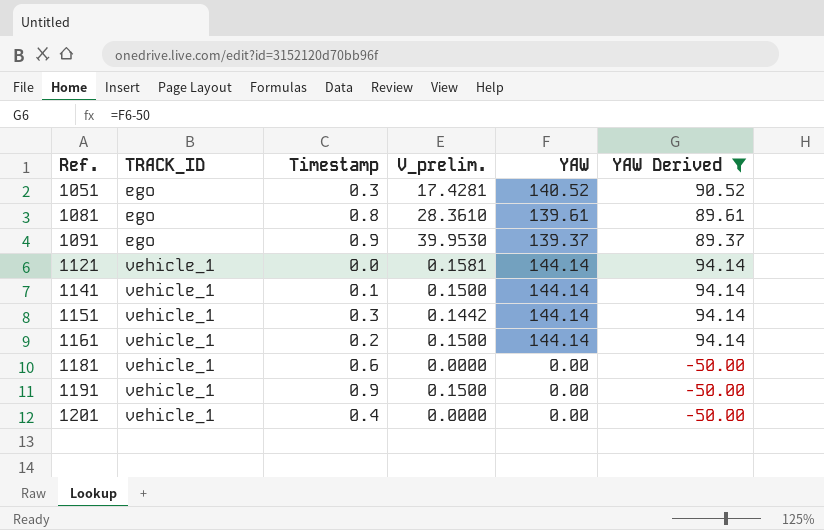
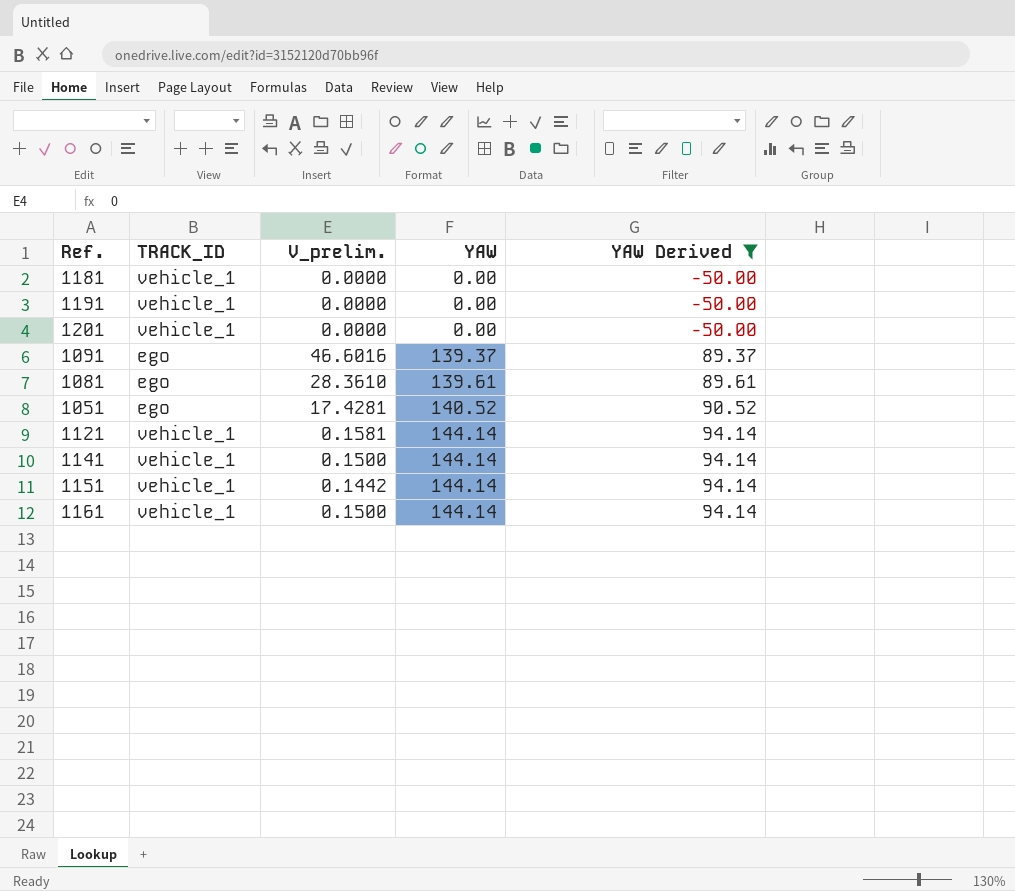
row order: Ref. ascending -> YAW ascending
column Timestamp | position: 3 -> none
1191 | V_prelim.: 0.1500 -> 0.0000
1091 | V_prelim.: 39.9530 -> 46.6016

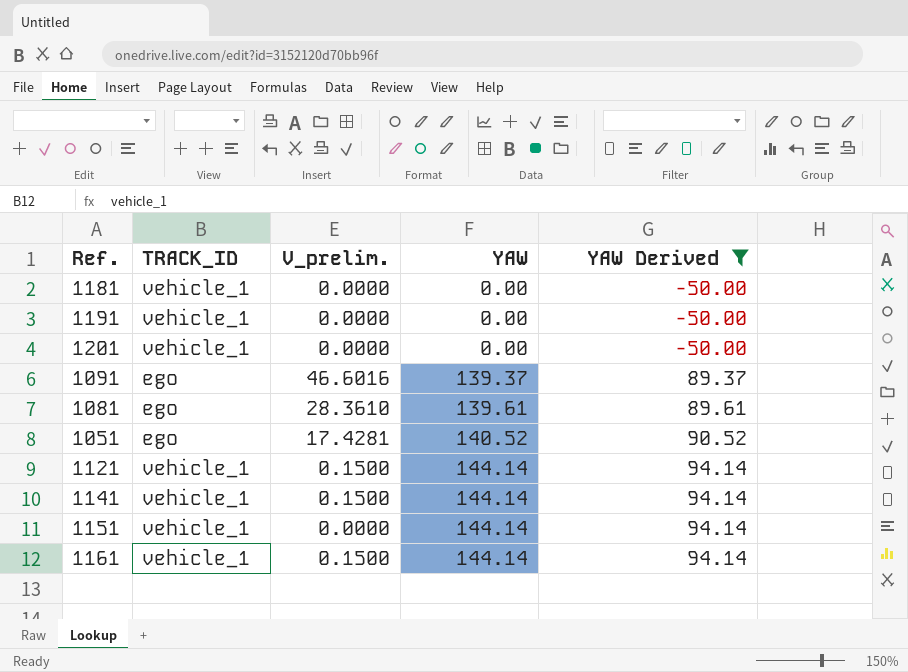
1121 | V_prelim.: 0.1581 -> 0.1500
1151 | V_prelim.: 0.1442 -> 0.0000

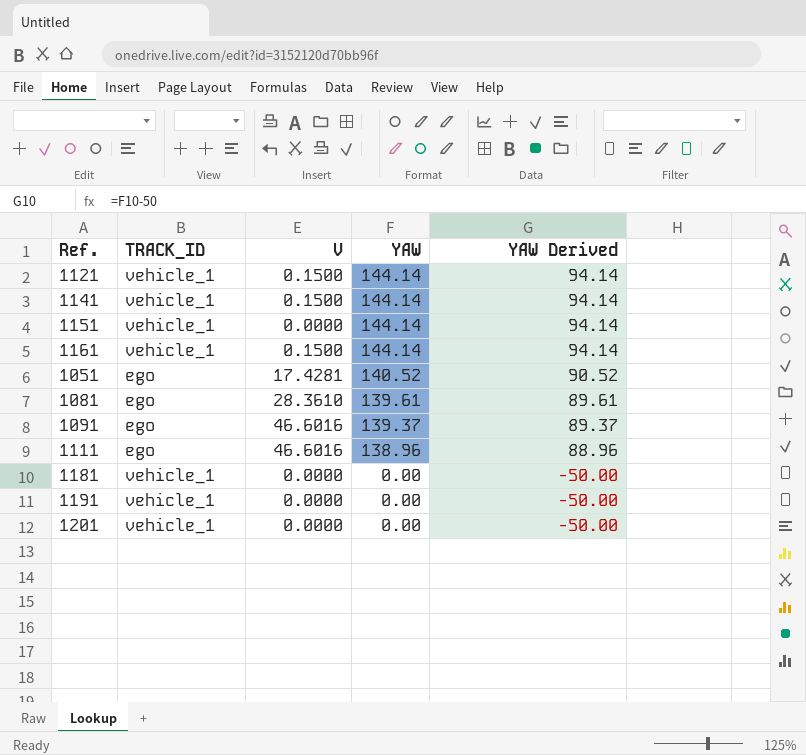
filter: YAW Derived != 88.96 -> none
row order: YAW ascending -> YAW descending
column name: V_prelim. -> V

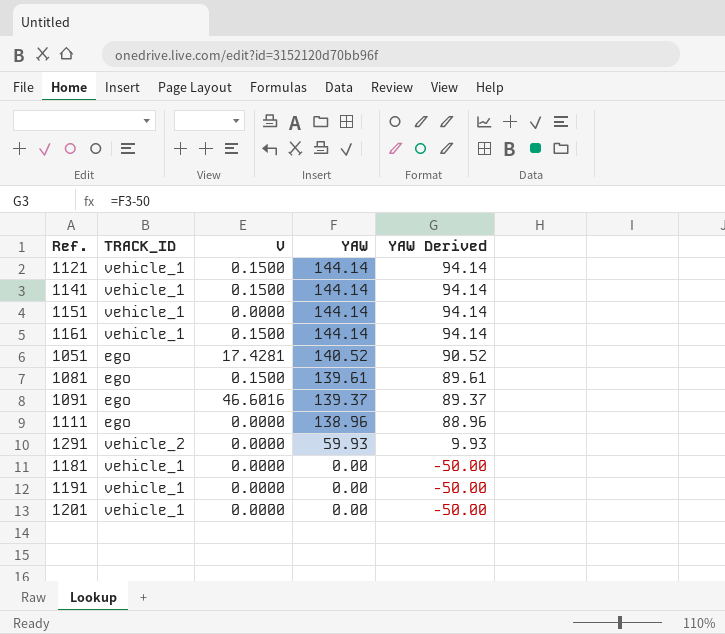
1081 | V: 28.3610 -> 0.1500
1111 | V: 46.6016 -> 0.0000
row 1291: none -> vehicle_2 | 0.0000 | 59.93 | 9.93

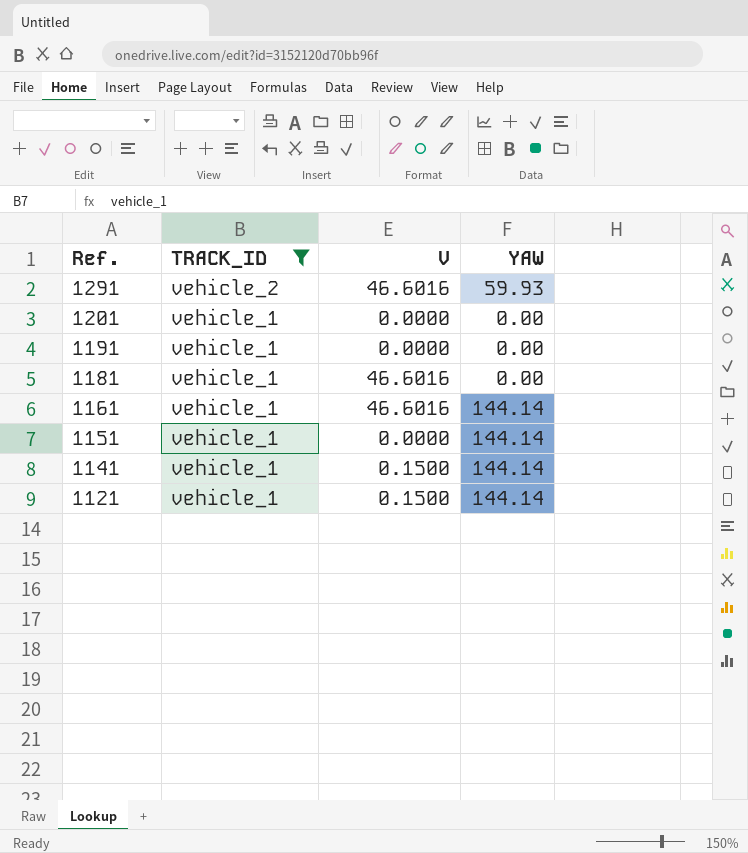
filter: none -> TRACK_ID != ego
row order: YAW descending -> Ref. descending
column YAW Derived | formula: [YAW] - 50 -> none
1291 | V: 0.0000 -> 46.6016
1181 | V: 0.0000 -> 46.6016
1161 | V: 0.1500 -> 46.6016

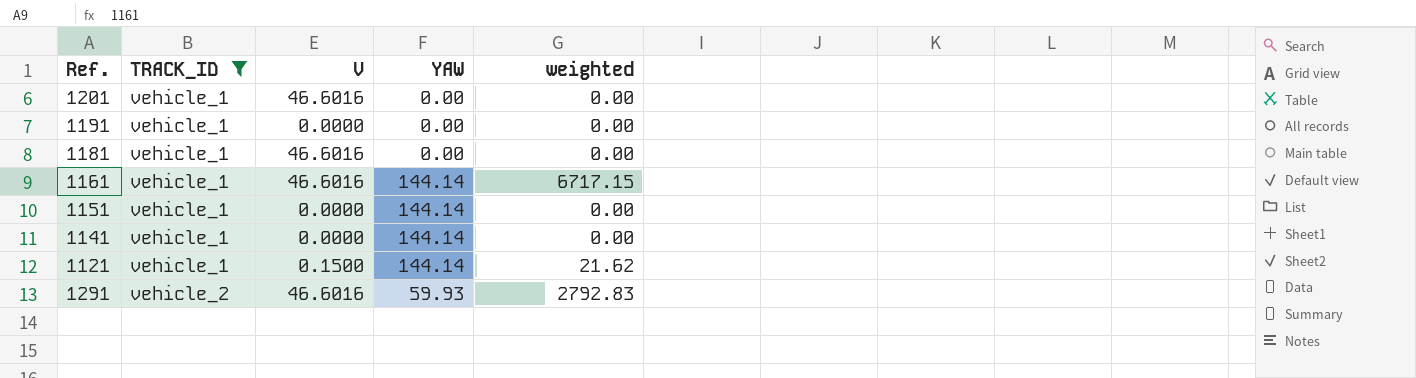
row order: Ref. descending -> TRACK_ID ascending
column weighted | formula: none -> [V] * [YAW]
1201 | V: 0.0000 -> 46.6016
1141 | V: 0.1500 -> 0.0000

